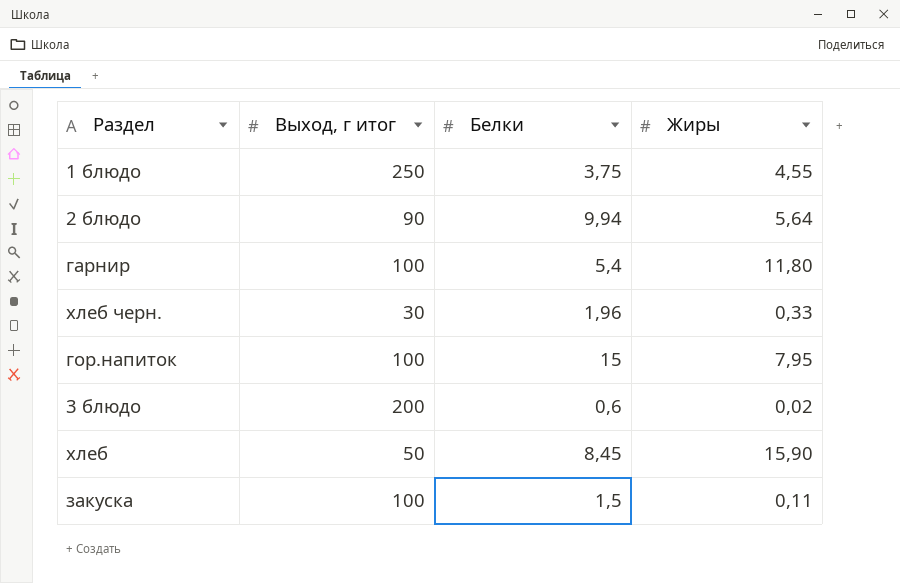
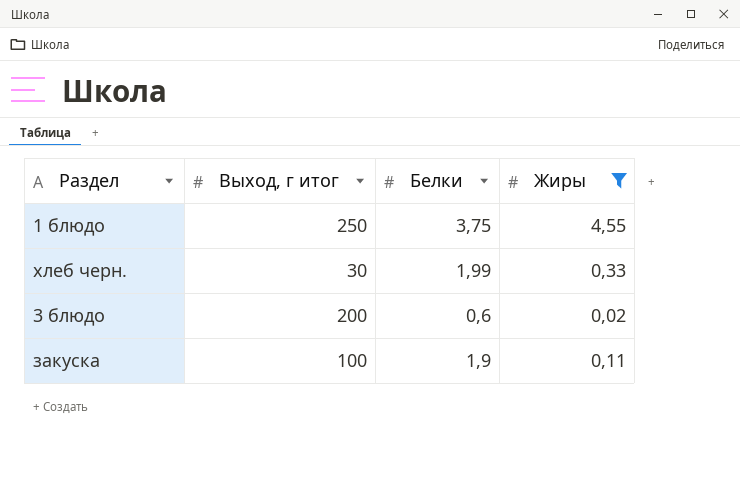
filter: none -> Жиры <= 4,55
хлеб черн. | Белки: 1,96 -> 1,99
закуска | Белки: 1,5 -> 1,9

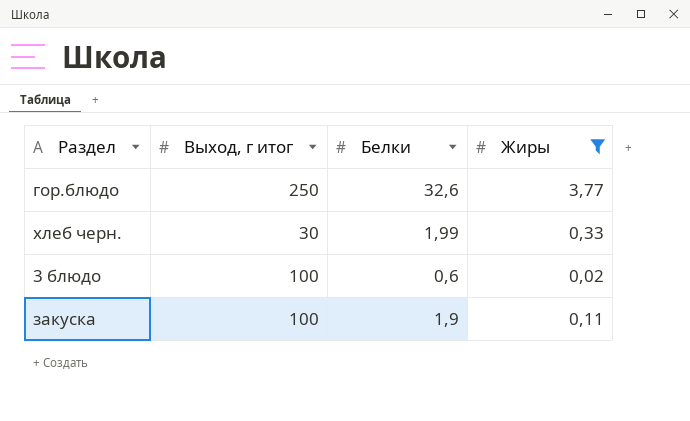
row 1 блюдо: 250 | 3,75 | 4,55 -> none
row гор.блюдо: none -> 250 | 32,6 | 3,77
3 блюдо | Выход, г итог: 200 -> 100

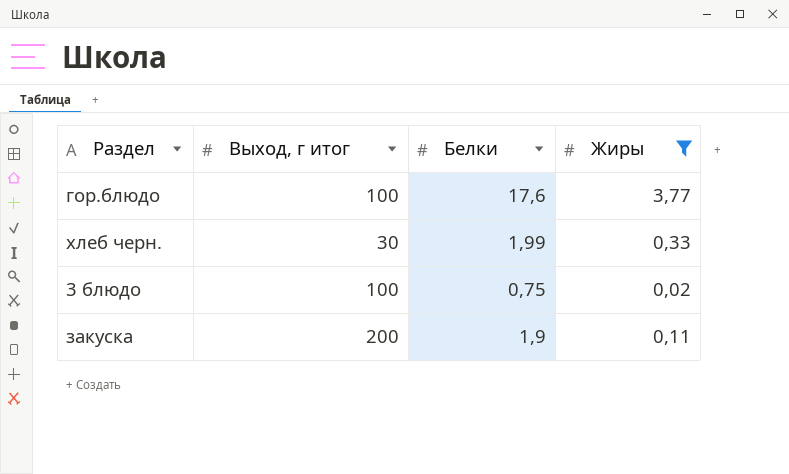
гор.блюдо | Выход, г итог: 250 -> 100
гор.блюдо | Белки: 32,6 -> 17,6
3 блюдо | Белки: 0,6 -> 0,75
закуска | Выход, г итог: 100 -> 200

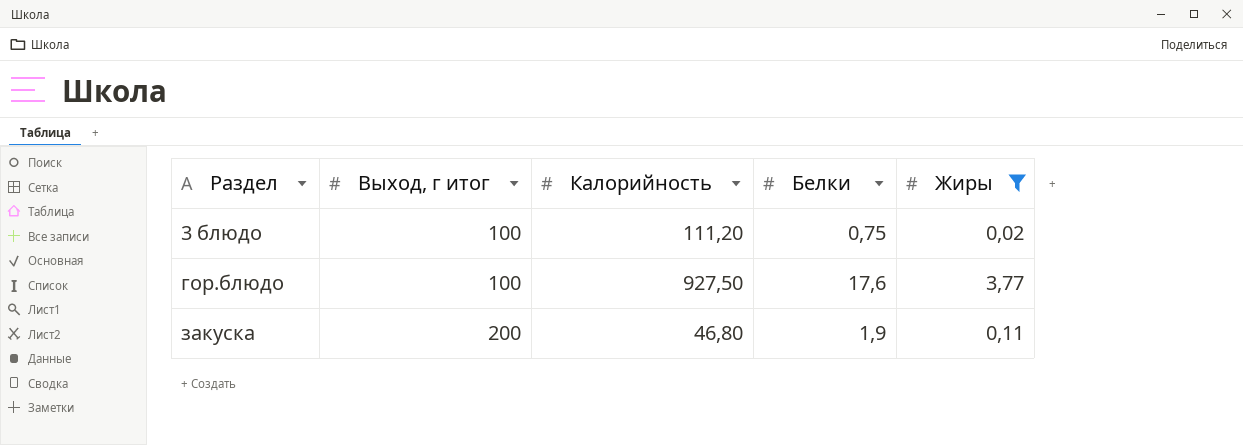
row order: none -> Раздел ascending
column Калорийность | position: none -> 3
row хлеб черн.: 30 | 1,99 | 0,33 -> none

